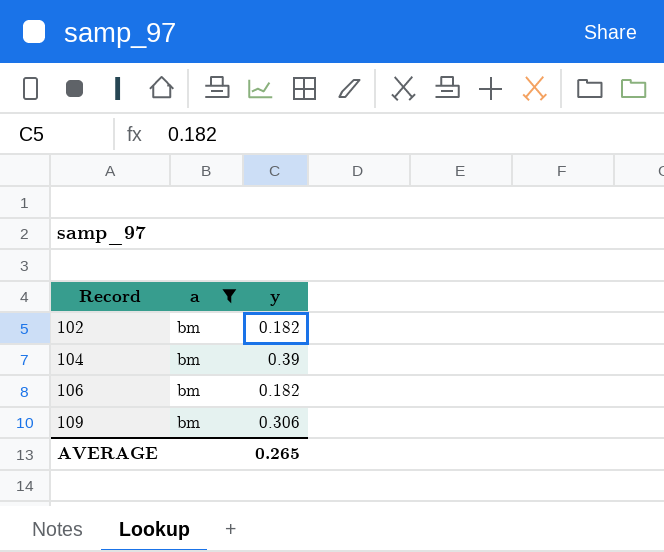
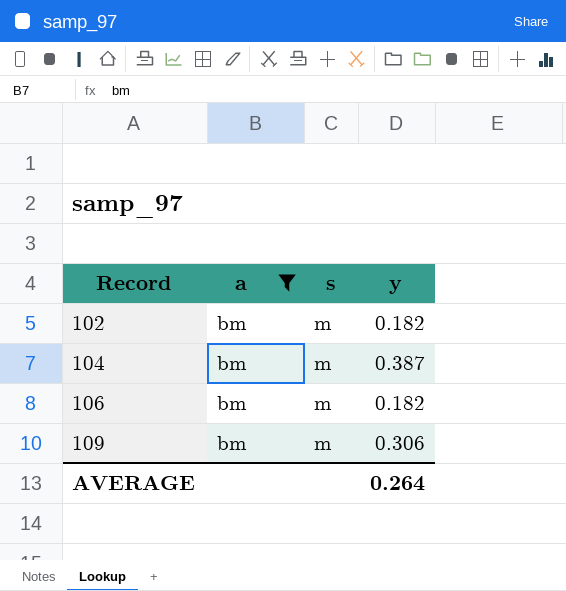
column s | position: none -> 3
104 | y: 0.39 -> 0.387
AVERAGE | y: 0.265 -> 0.264

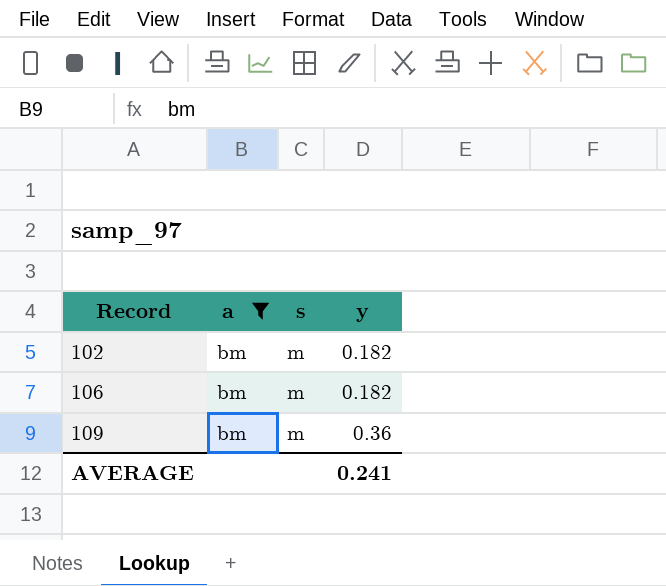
row 104: bm | m | 0.387 -> none
109 | y: 0.306 -> 0.36
AVERAGE | y: 0.264 -> 0.241

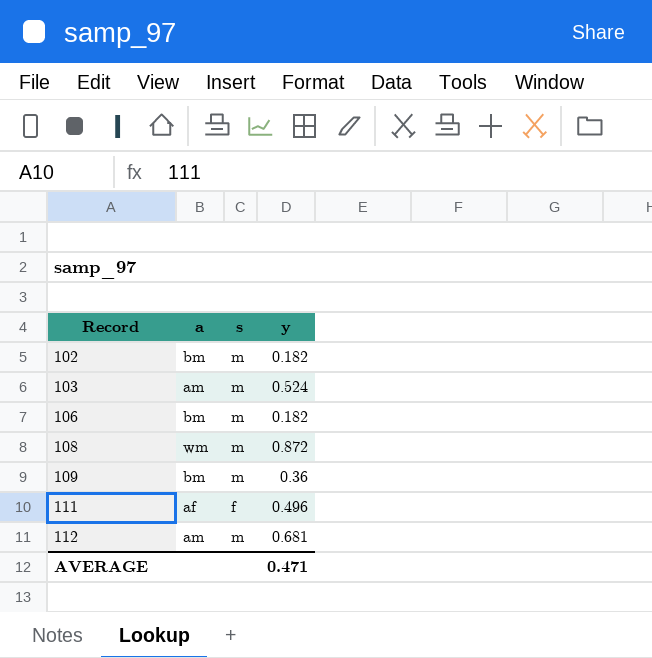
filter: a = bm -> none
AVERAGE | y: 0.241 -> 0.471

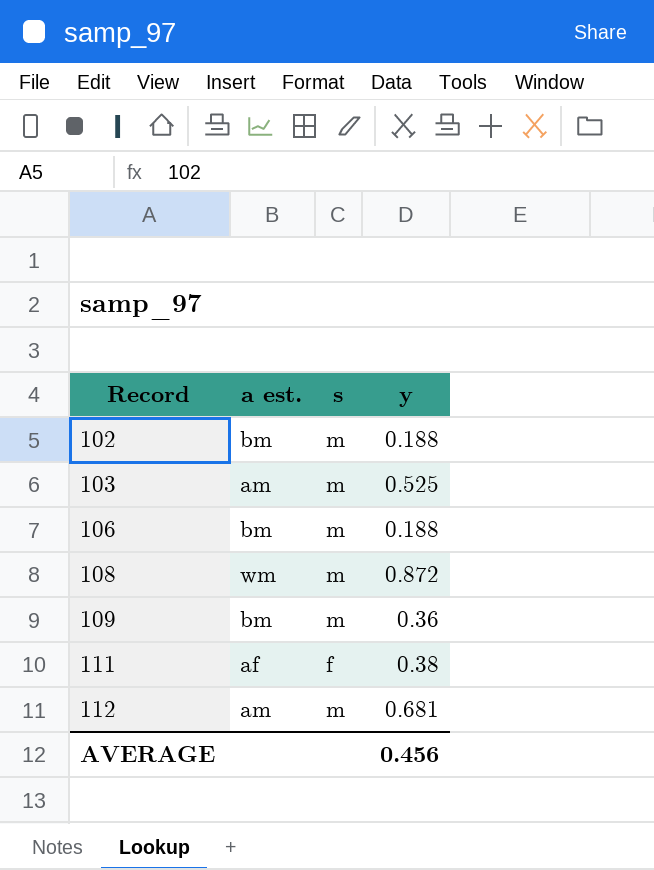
column name: a -> a est.
102 | y: 0.182 -> 0.188
103 | y: 0.524 -> 0.525
106 | y: 0.182 -> 0.188
111 | y: 0.496 -> 0.38
AVERAGE | y: 0.471 -> 0.456

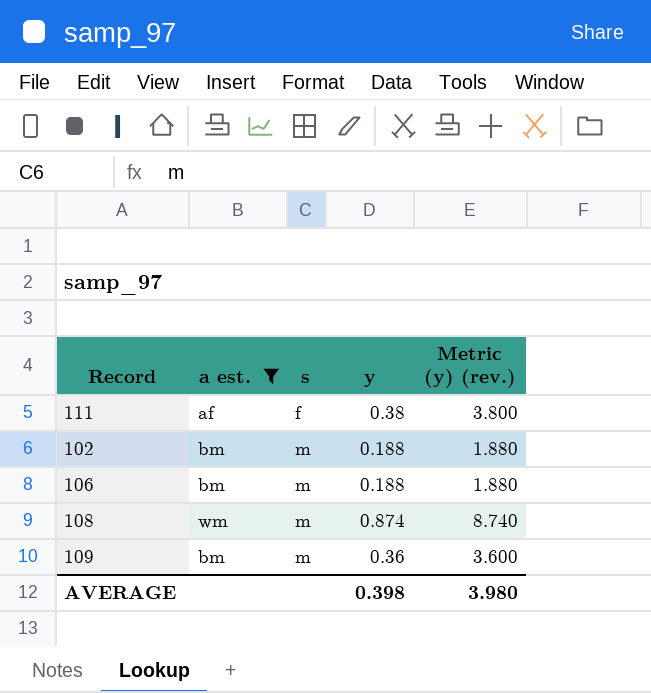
filter: none -> a est. != am
row order: Record ascending -> s ascending
column Metric (y) (rev.) | formula: none -> [y] * 10
108 | y: 0.872 -> 0.874
AVERAGE | y: 0.456 -> 0.398

